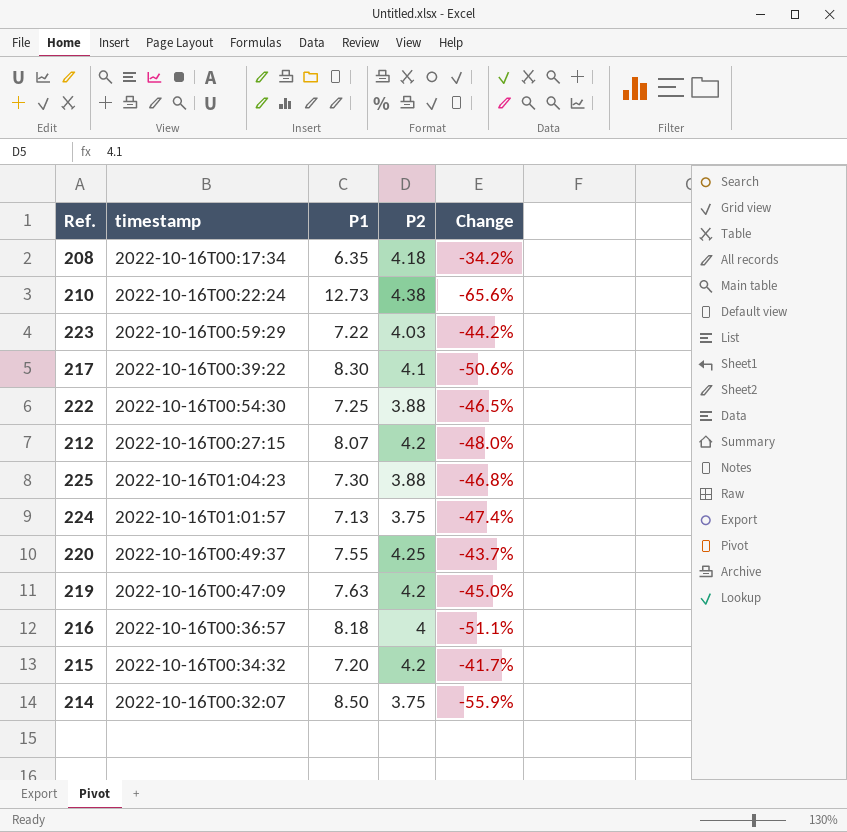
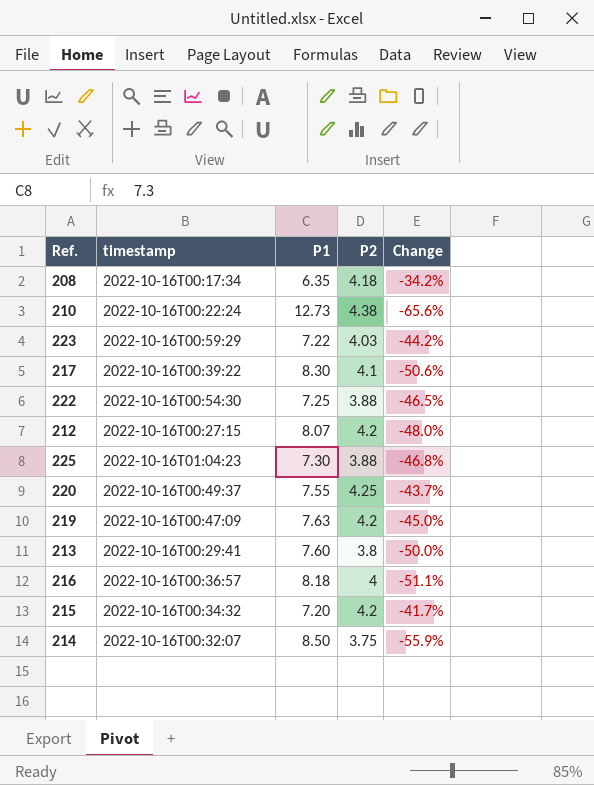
row 224: 2022-10-16T01:01:57 | 7.13 | 3.75 | -47.4% -> none
row 213: none -> 2022-10-16T00:29:41 | 7.60 | 3.8 | -50.0%

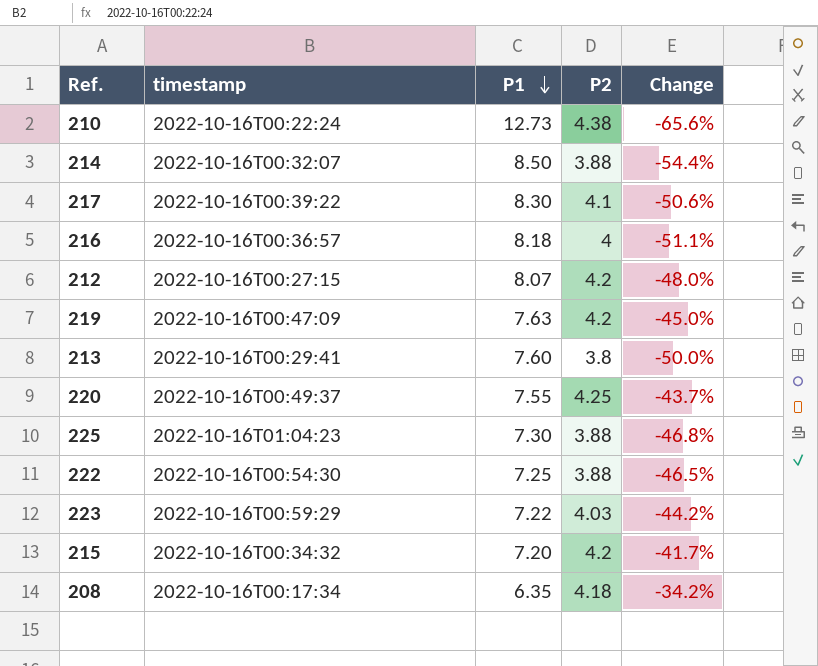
row order: none -> P1 descending
214 | P2: 3.75 -> 3.88
214 | Change: -55.9% -> -54.4%

